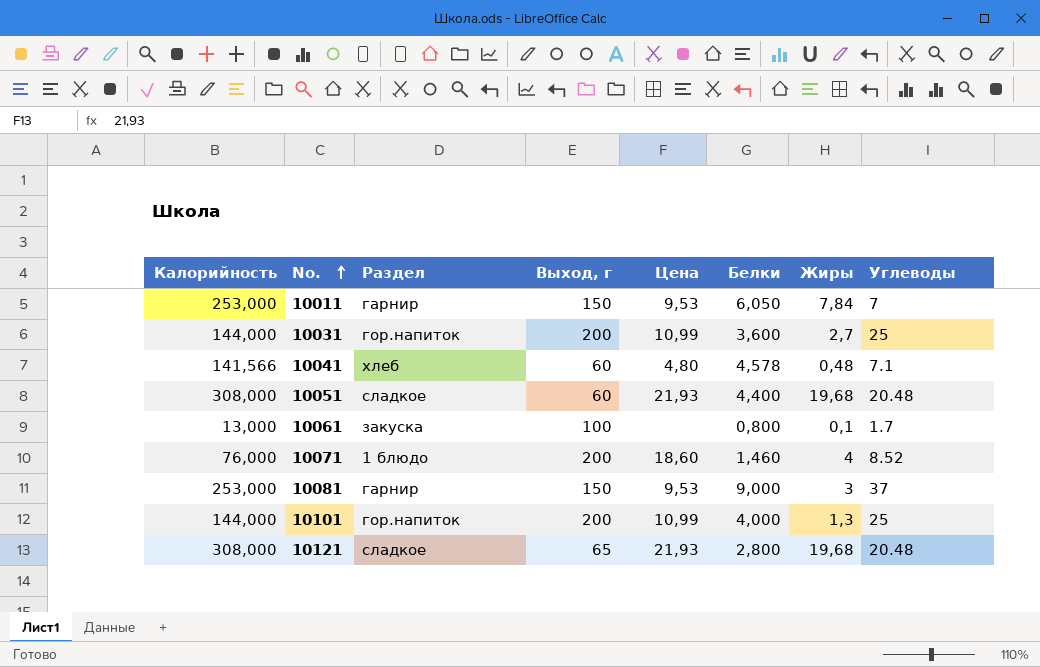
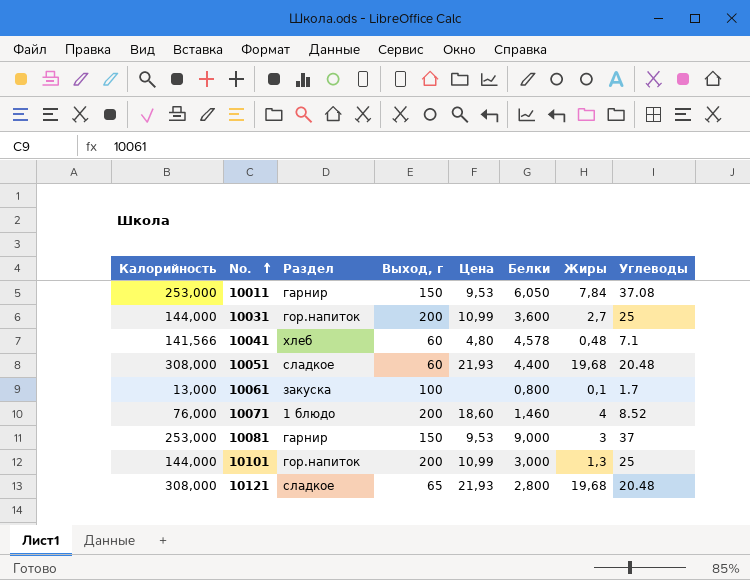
10011 | Углеводы: 7 -> 37.08
10101 | Белки: 4,000 -> 3,000

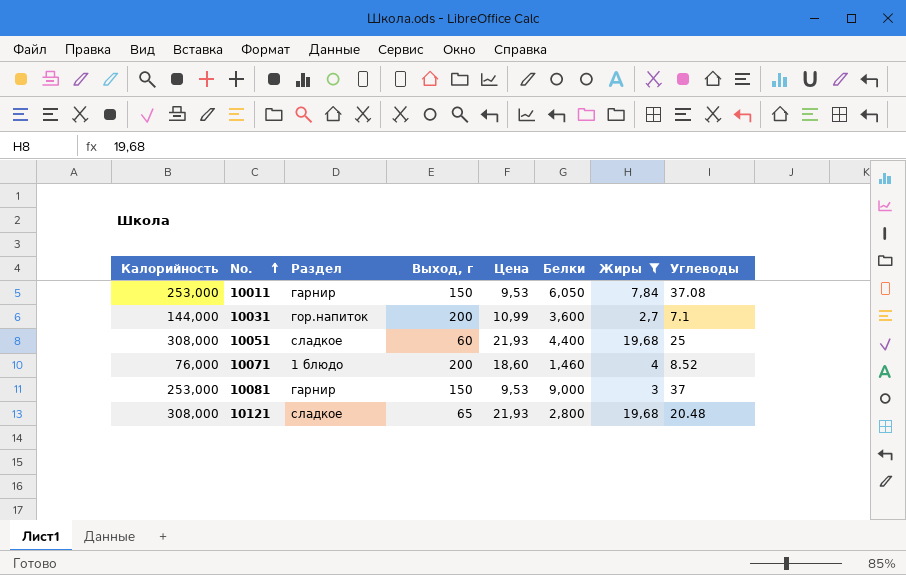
filter: none -> Жиры >= 2,7
10031 | Углеводы: 25 -> 7.1
10051 | Углеводы: 20.48 -> 25

